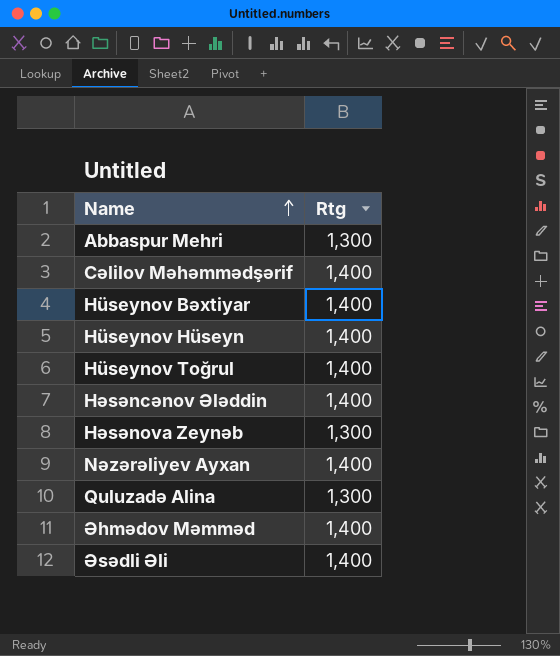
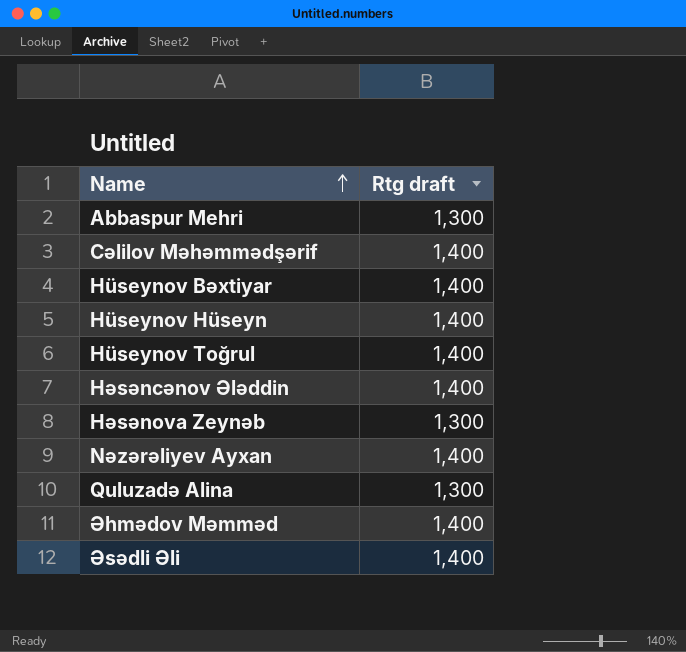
column name: Rtg -> Rtg draft

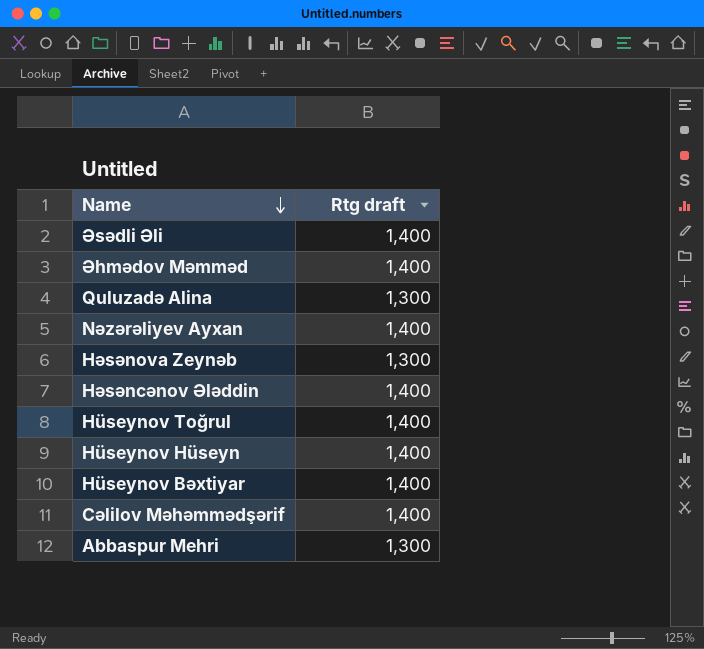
row order: Name ascending -> Name descending

